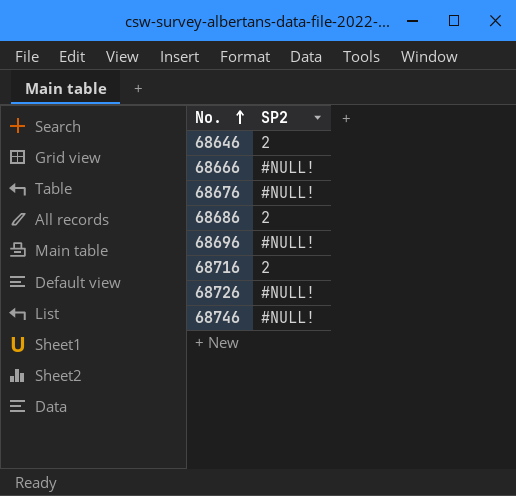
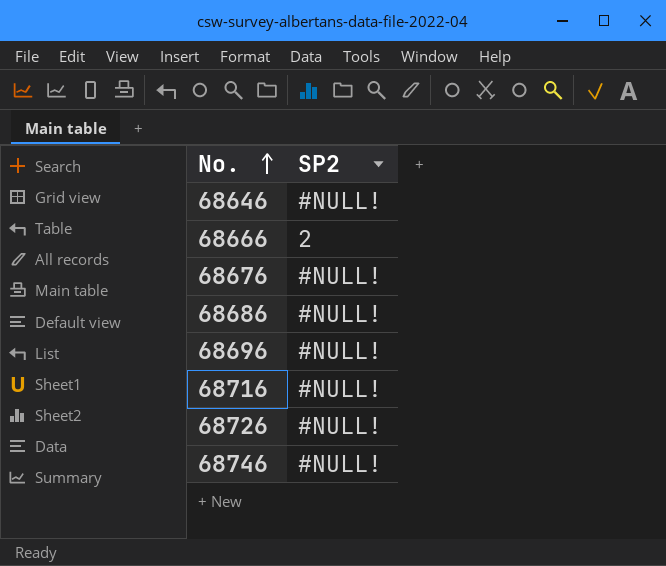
68646 | SP2: 2 -> #NULL!
68666 | SP2: #NULL! -> 2
68686 | SP2: 2 -> #NULL!
68716 | SP2: 2 -> #NULL!

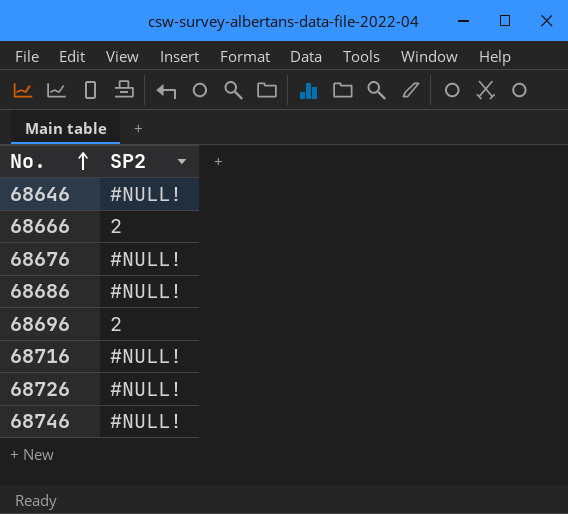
68696 | SP2: #NULL! -> 2

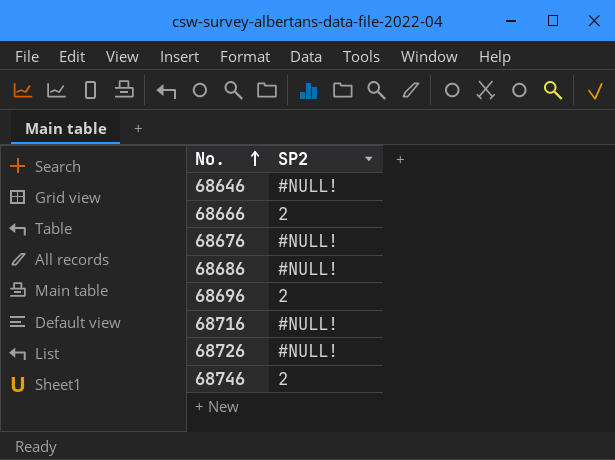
68746 | SP2: #NULL! -> 2

